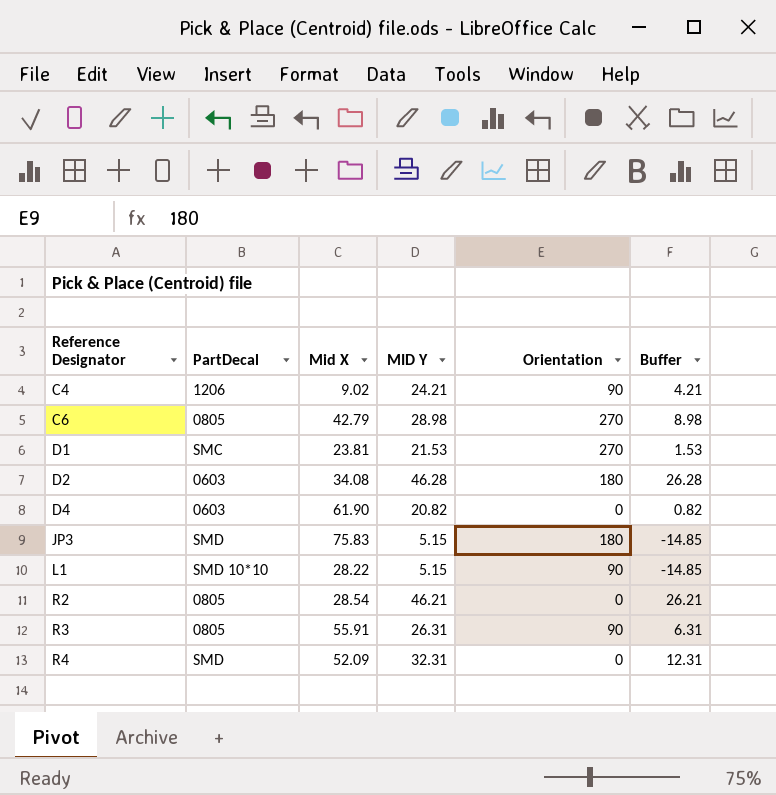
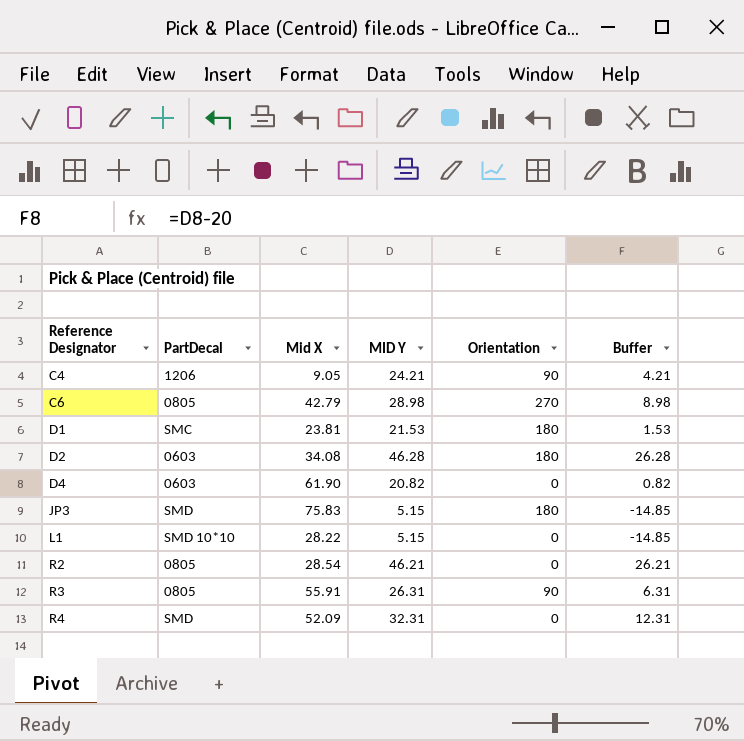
C4 | Mid X: 9.02 -> 9.05
D1 | Orientation: 270 -> 180
L1 | Orientation: 90 -> 0

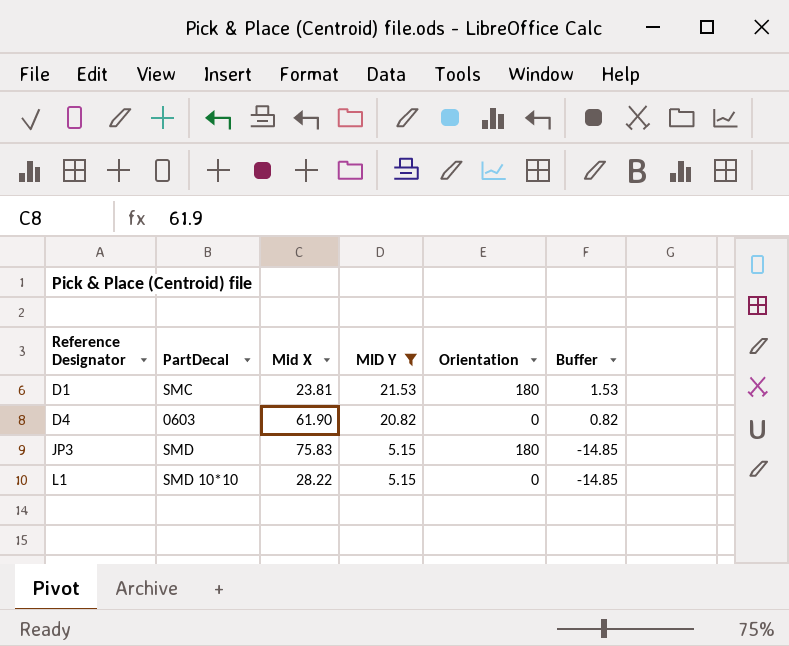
filter: none -> MID Y <= 21.53

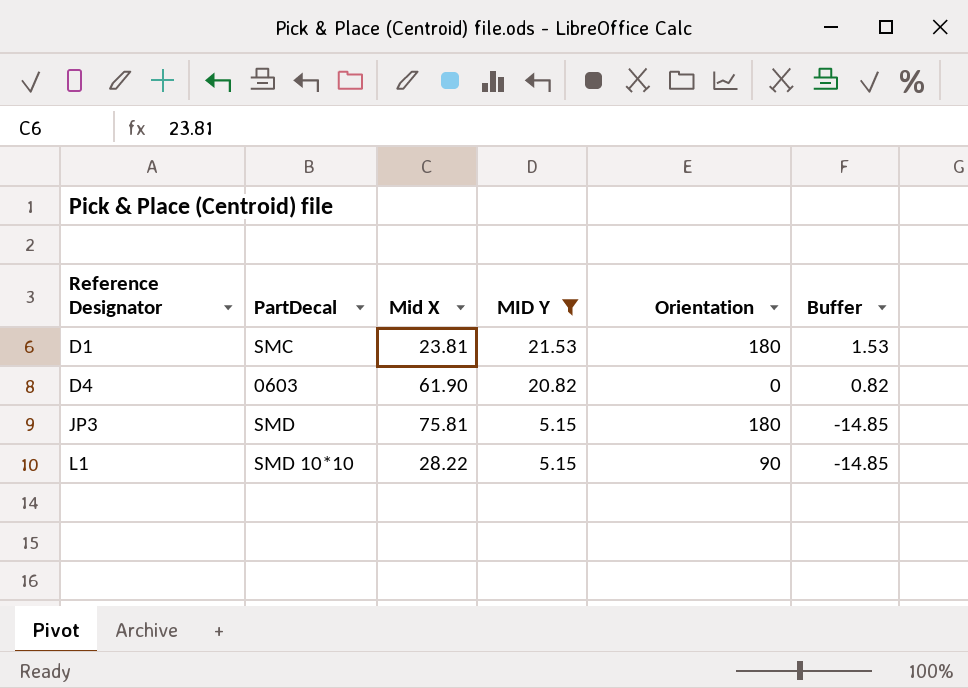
JP3 | Mid X: 75.83 -> 75.81
L1 | Orientation: 0 -> 90

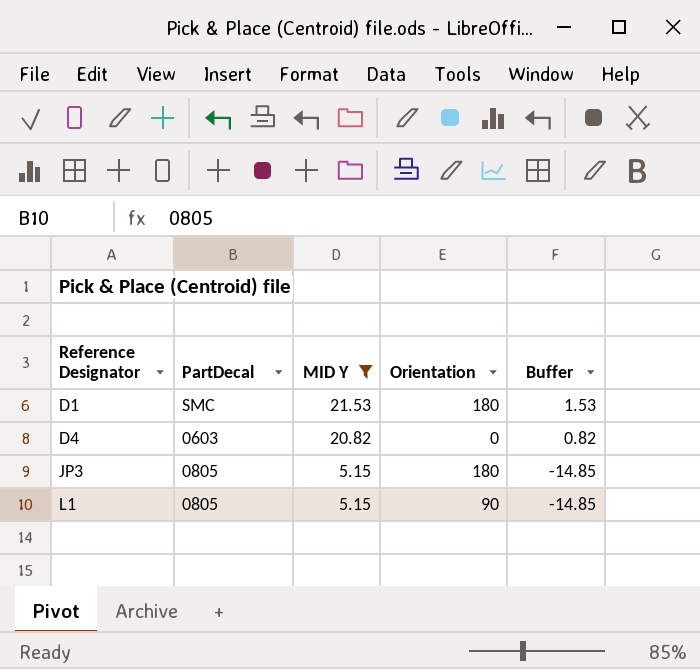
column Mid X | position: 3 -> none
JP3 | PartDecal: SMD -> 0805
L1 | PartDecal: SMD 10*10 -> 0805

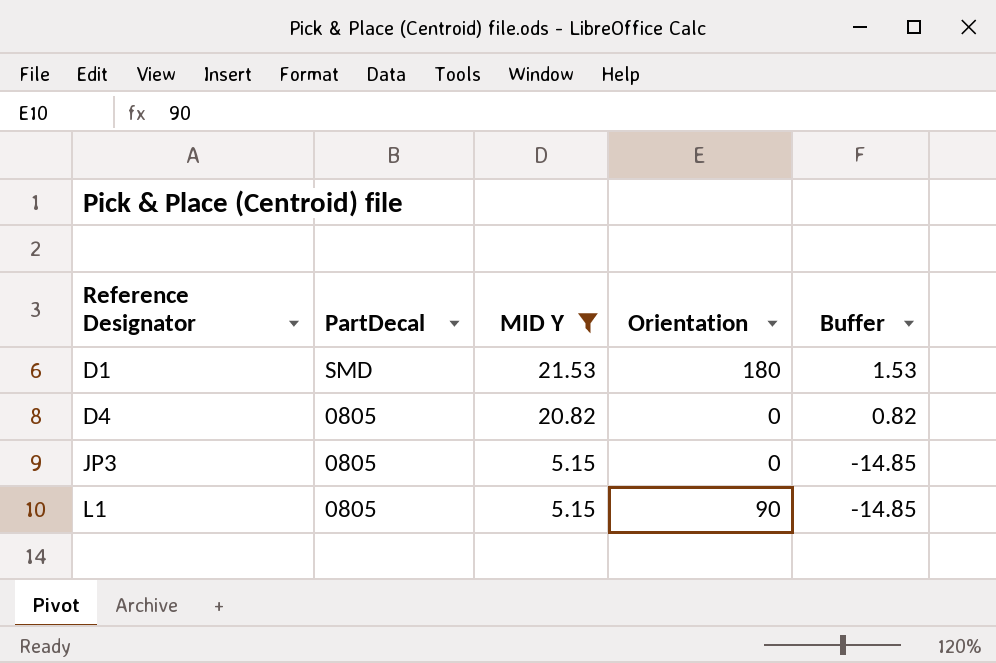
D1 | PartDecal: SMC -> SMD
D4 | PartDecal: 0603 -> 0805
JP3 | Orientation: 180 -> 0

